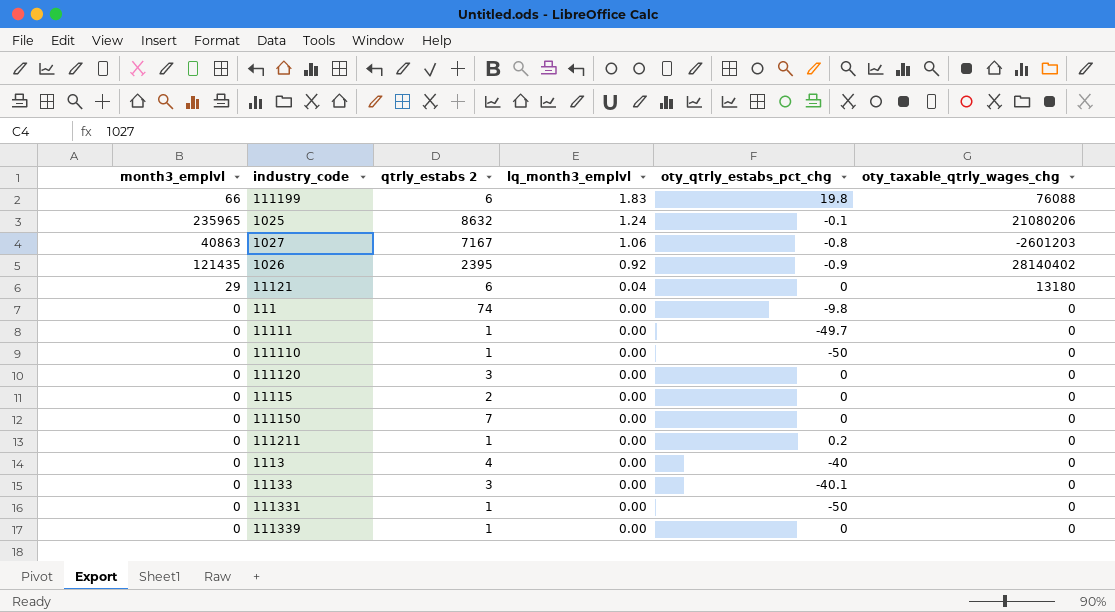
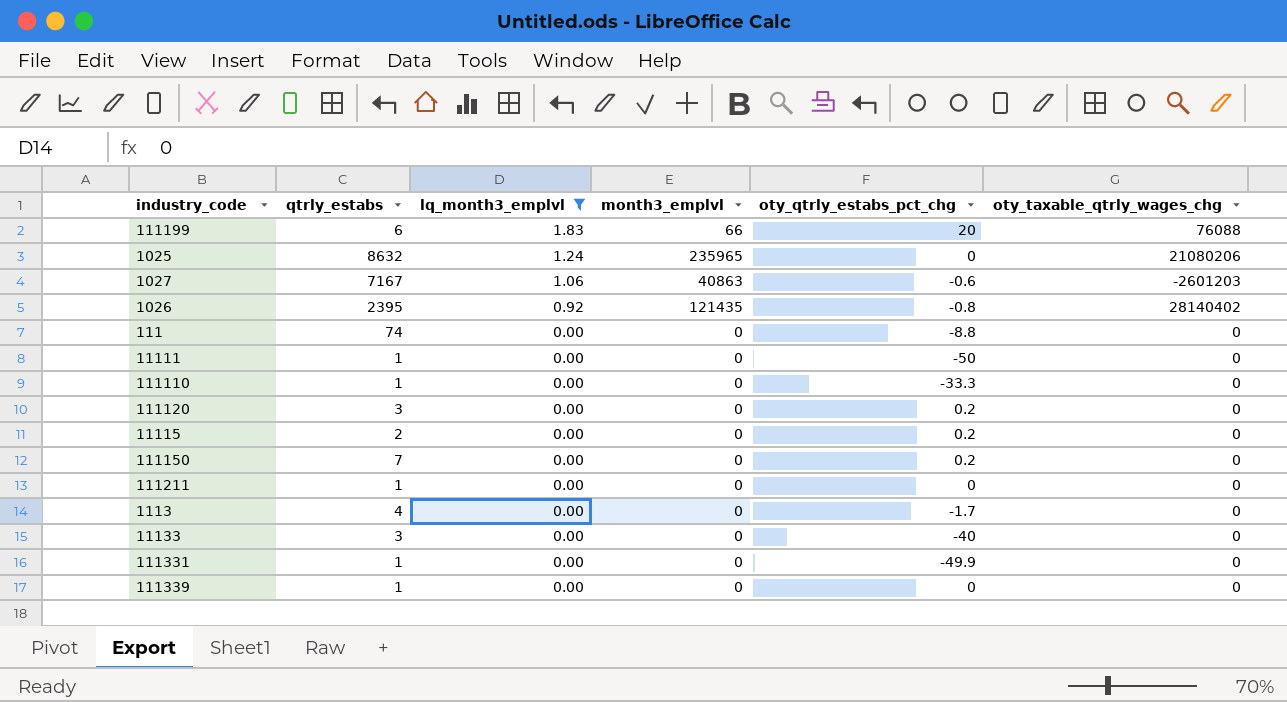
filter: none -> lq_month3_emplvl != 0.04
column name: qtrly_estabs 2 -> qtrly_estabs
column month3_emplvl | position: 1 -> 4
111199 | oty_qtrly_estabs_pct_chg: 19.8 -> 20
1025 | oty_qtrly_estabs_pct_chg: -0.1 -> 0
1027 | oty_qtrly_estabs_pct_chg: -0.8 -> -0.6
1026 | oty_qtrly_estabs_pct_chg: -0.9 -> -0.8
111 | oty_qtrly_estabs_pct_chg: -9.8 -> -8.8
11111 | oty_qtrly_estabs_pct_chg: -49.7 -> -50
111110 | oty_qtrly_estabs_pct_chg: -50 -> -33.3
111120 | oty_qtrly_estabs_pct_chg: 0 -> 0.2
11115 | oty_qtrly_estabs_pct_chg: 0 -> 0.2
111150 | oty_qtrly_estabs_pct_chg: 0 -> 0.2
111211 | oty_qtrly_estabs_pct_chg: 0.2 -> 0
1113 | oty_qtrly_estabs_pct_chg: -40 -> -1.7
11133 | oty_qtrly_estabs_pct_chg: -40.1 -> -40
111331 | oty_qtrly_estabs_pct_chg: -50 -> -49.9

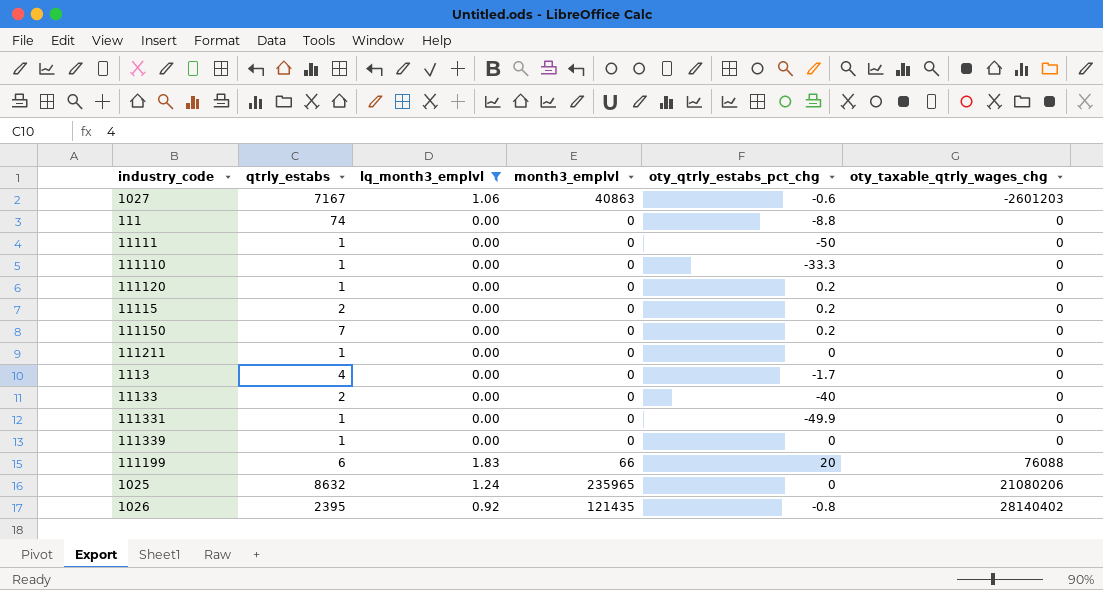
row order: lq_month3_emplvl descending -> oty_taxable_qtrly_wages_chg ascending
111120 | qtrly_estabs: 3 -> 1
11133 | qtrly_estabs: 3 -> 2

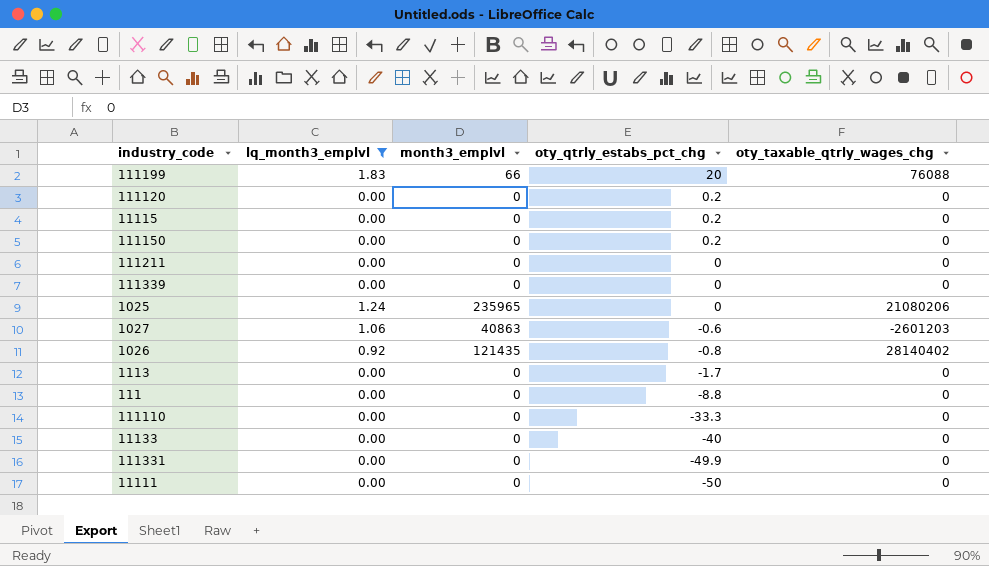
row order: oty_taxable_qtrly_wages_chg ascending -> oty_qtrly_estabs_pct_chg descending
column qtrly_estabs | position: 2 -> none

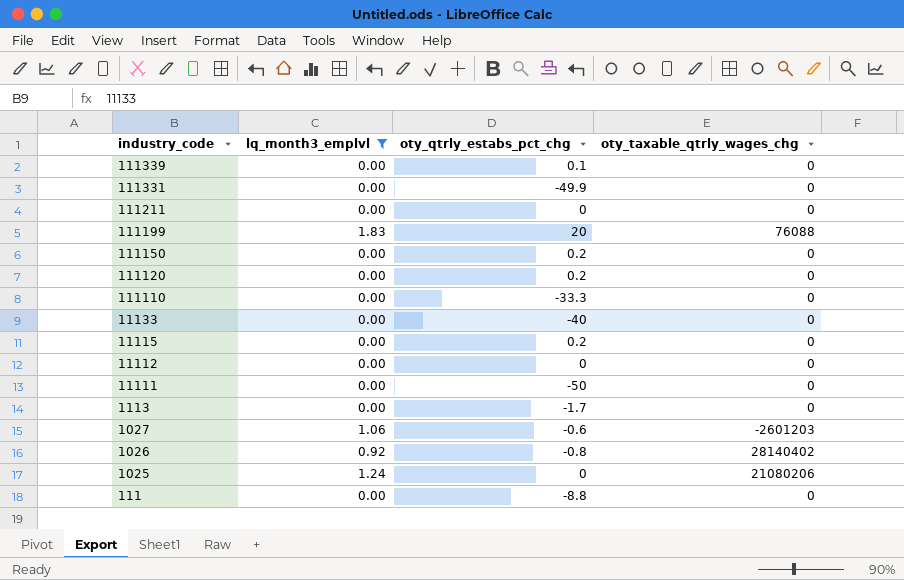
row order: oty_qtrly_estabs_pct_chg descending -> industry_code descending
column month3_emplvl | position: 3 -> none
111339 | oty_qtrly_estabs_pct_chg: 0 -> 0.1
row 11112: none -> 0.00 | 0 | 0

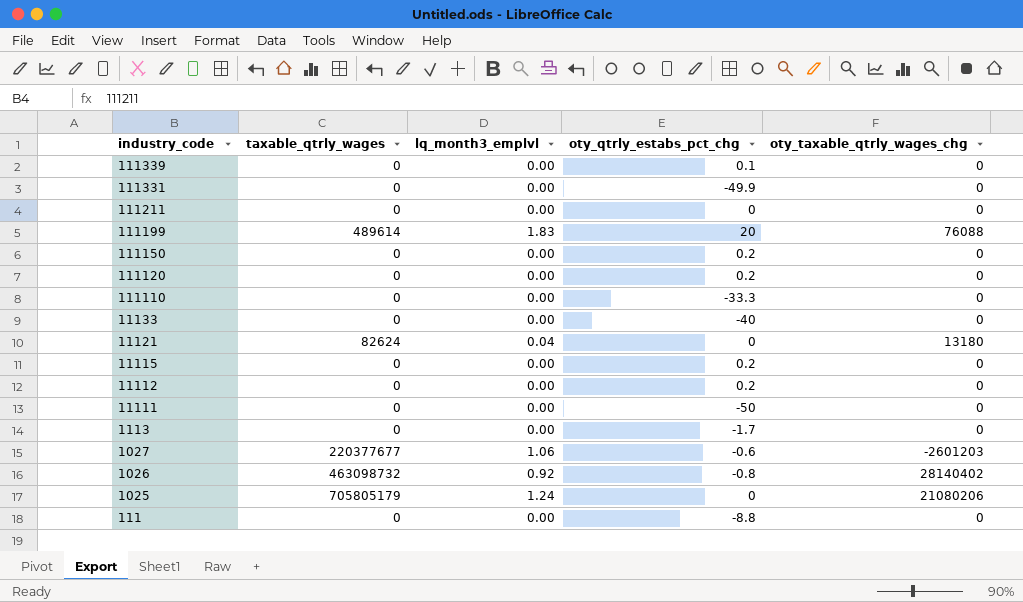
filter: lq_month3_emplvl != 0.04 -> none
column taxable_qtrly_wages | position: none -> 2
11112 | oty_qtrly_estabs_pct_chg: 0 -> 0.2

